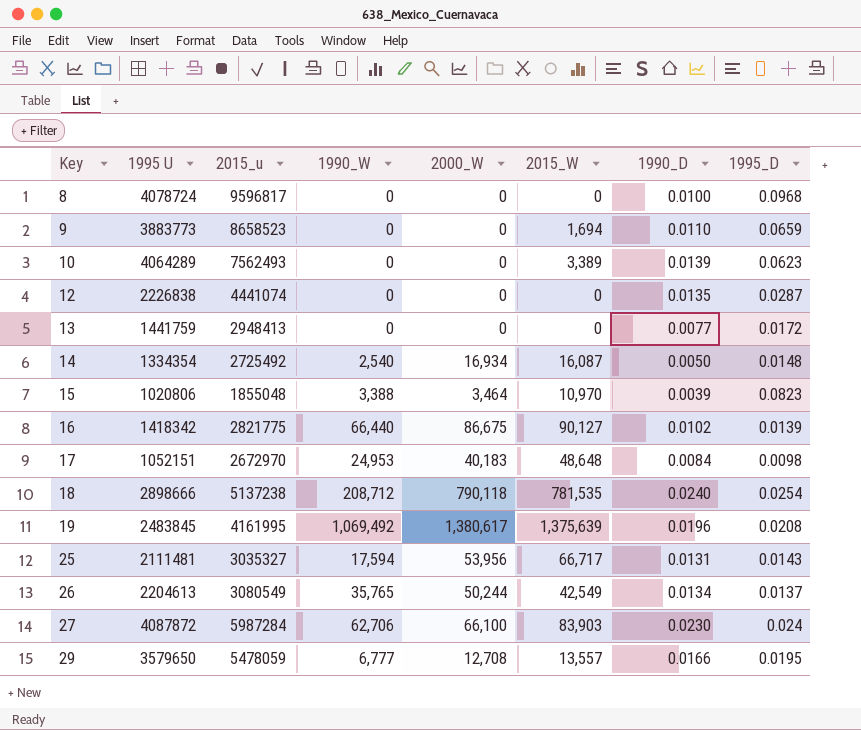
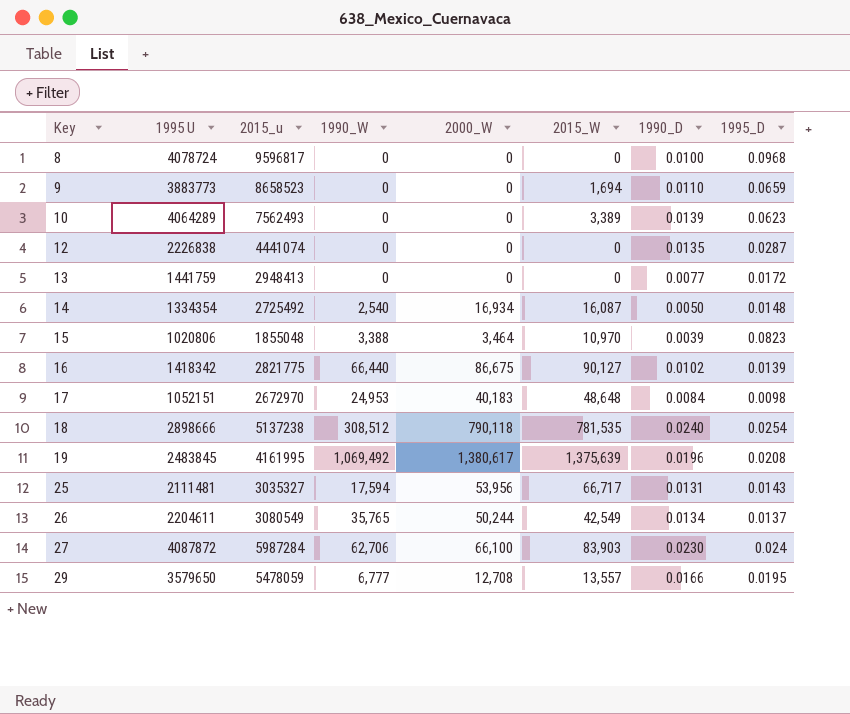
18 | 1990_W: 208,712 -> 308,512
26 | 1995 U: 2204613 -> 2204611

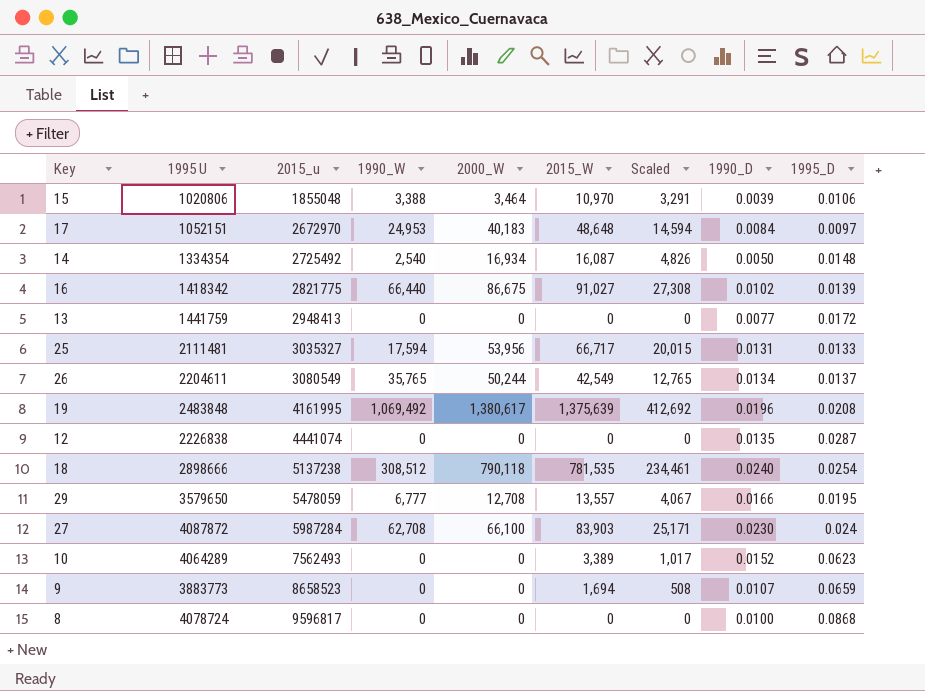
row order: Key ascending -> 2015_u ascending
column Scaled | formula: none -> [2015_W] * 0.3
15 | 1995_D: 0.0823 -> 0.0106
17 | 1995_D: 0.0098 -> 0.0097
16 | 2015_W: 90,127 -> 91,027
25 | 1995_D: 0.0143 -> 0.0133
19 | 1995 U: 2483845 -> 2483848
27 | 1990_W: 62,706 -> 62,708
10 | 1990_D: 0.0139 -> 0.0152
9 | 1990_D: 0.0110 -> 0.0107
8 | 1995_D: 0.0968 -> 0.0868

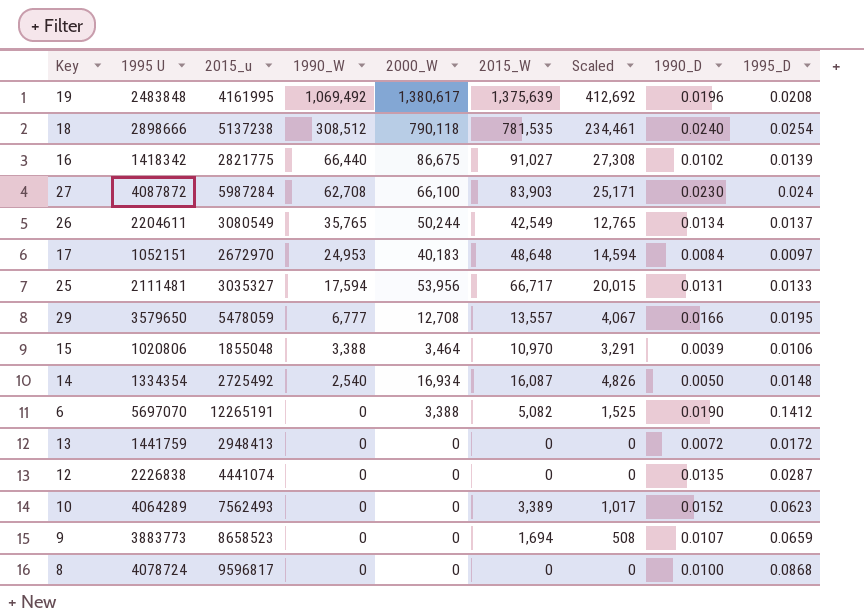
row order: 2015_u ascending -> 1990_W descending
row 6: none -> 5697070 | 12265191 | 0 | 3,388 | 5,082 | 1,525 | 0.0190 | 0.1412
13 | 1990_D: 0.0077 -> 0.0072

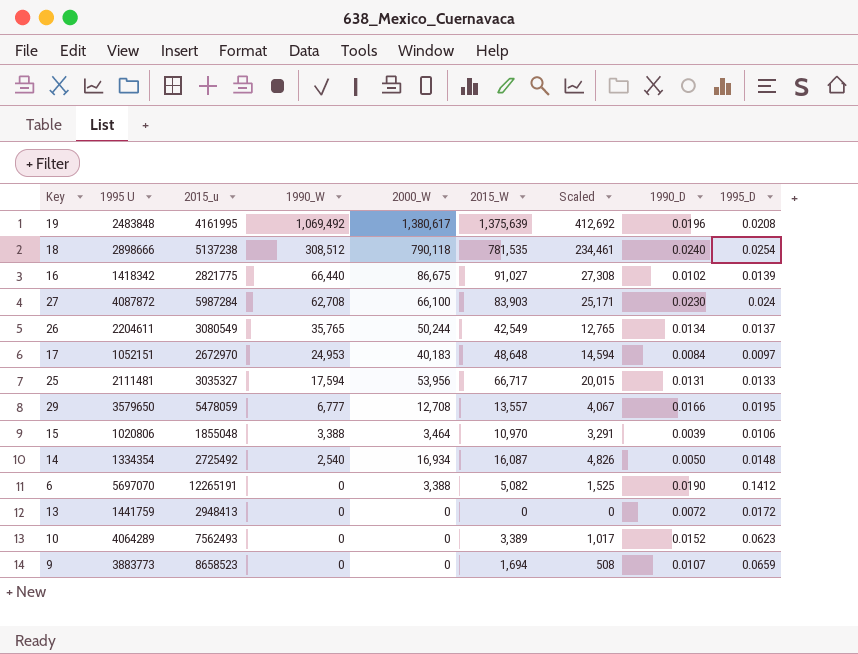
row 12: 2226838 | 4441074 | 0 | 0 | 0 | 0 | 0.0135 | 0.0287 -> none
row 8: 4078724 | 9596817 | 0 | 0 | 0 | 0 | 0.0100 | 0.0868 -> none

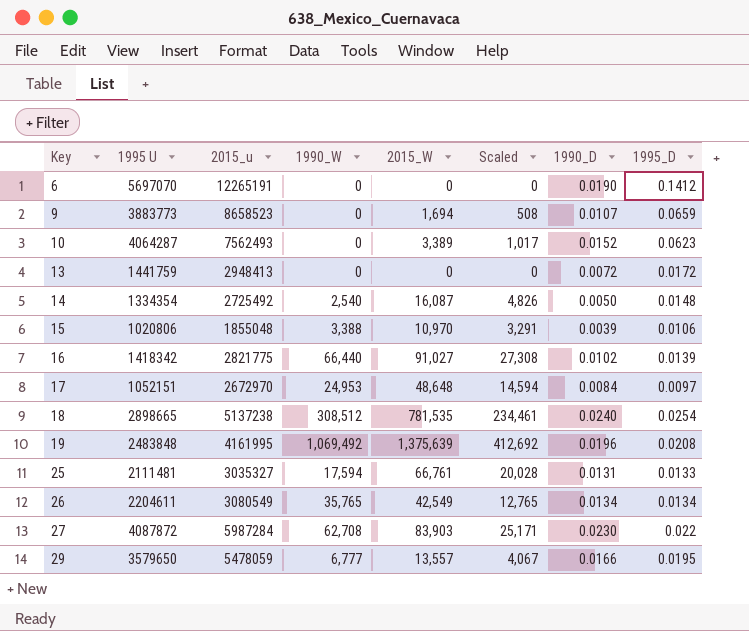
row order: 1990_W descending -> Key ascending
column 2000_W | position: 5 -> none
6 | 2015_W: 5,082 -> 0
6 | Scaled: 1,525 -> 0
10 | 1995 U: 4064289 -> 4064287
18 | 1995 U: 2898666 -> 2898665
25 | 2015_W: 66,717 -> 66,761
25 | Scaled: 20,015 -> 20,028
26 | 1995_D: 0.0137 -> 0.0134
27 | 1995_D: 0.024 -> 0.022

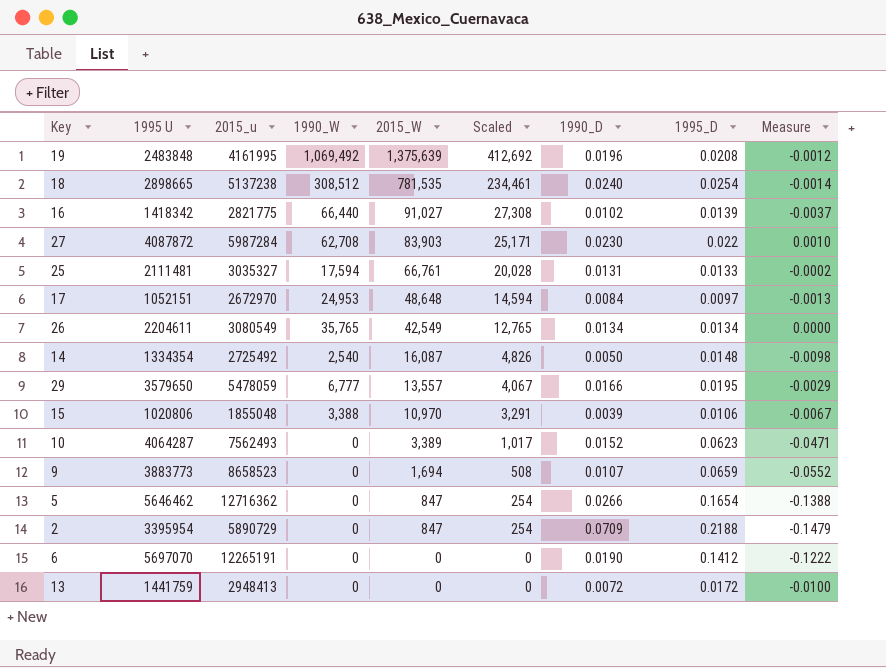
row order: Key ascending -> 2015_W descending
column Measure | formula: none -> [1990_D] - [1995_D]
row 5: none -> 5646462 | 12716362 | 0 | 847 | 254 | 0.0266 | 0.1654 | -0.1388
row 2: none -> 3395954 | 5890729 | 0 | 847 | 254 | 0.0709 | 0.2188 | -0.1479

